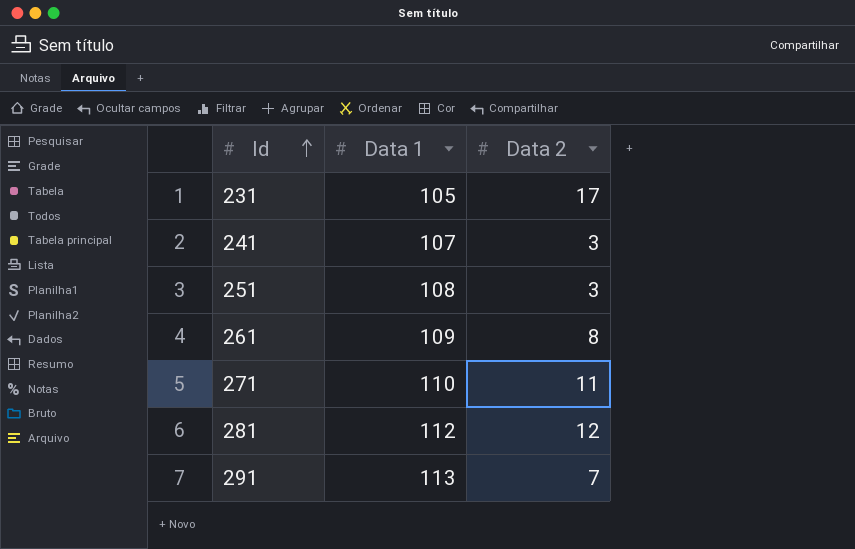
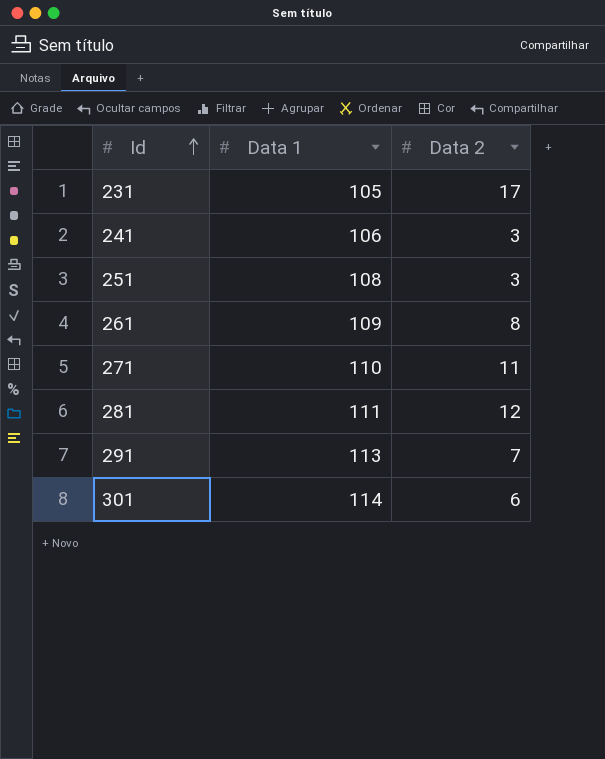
241 | Data 1: 107 -> 106
281 | Data 1: 112 -> 111
row 301: none -> 114 | 6

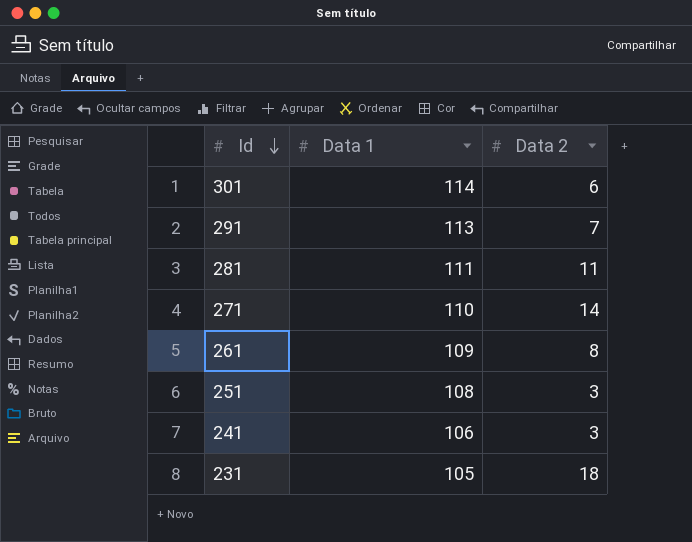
row order: Id ascending -> Id descending
281 | Data 2: 12 -> 11
271 | Data 2: 11 -> 14
231 | Data 2: 17 -> 18

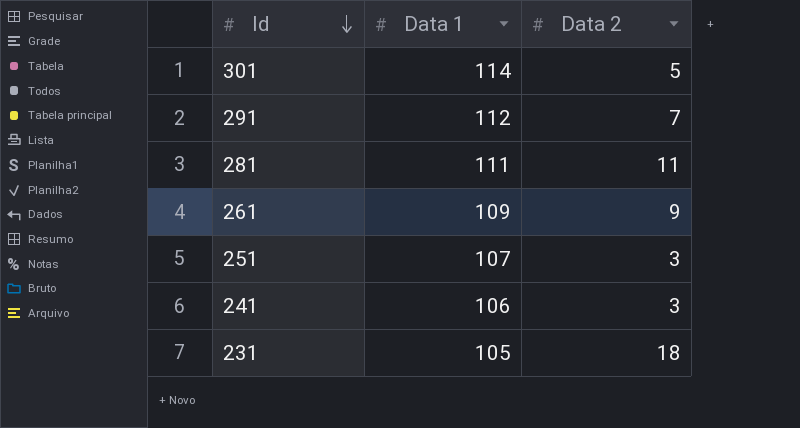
row 271: 110 | 14 -> none
301 | Data 2: 6 -> 5
291 | Data 1: 113 -> 112
261 | Data 2: 8 -> 9
251 | Data 1: 108 -> 107

